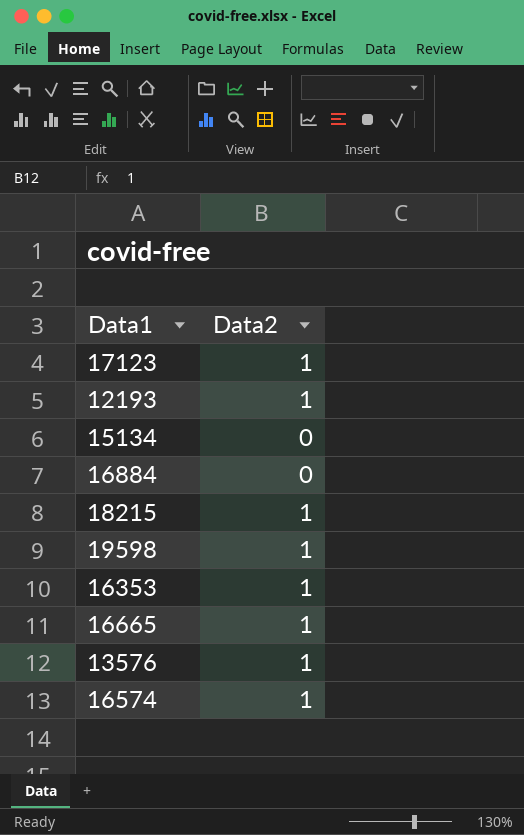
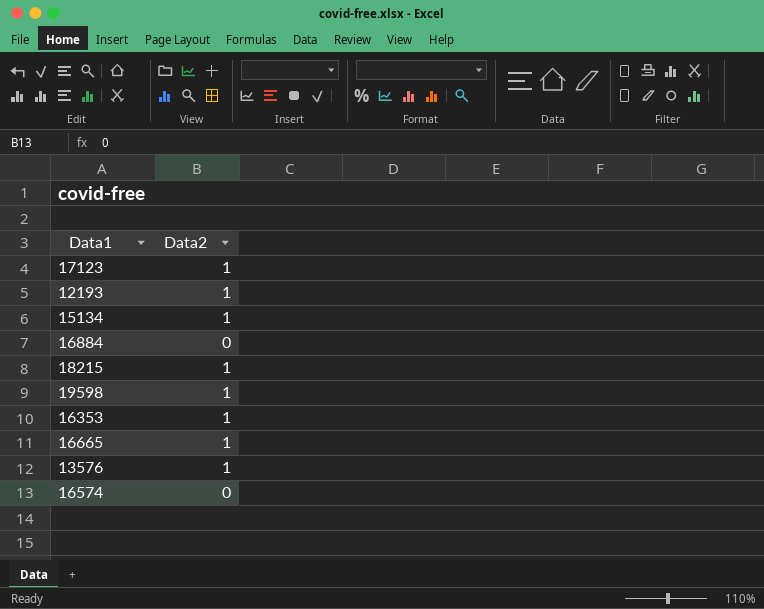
15134 | Data2: 0 -> 1
16574 | Data2: 1 -> 0

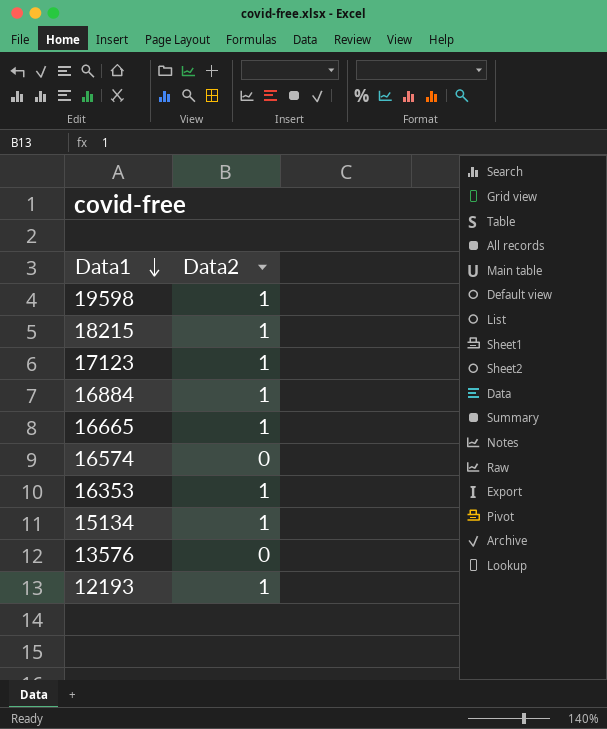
row order: none -> Data1 descending
16884 | Data2: 0 -> 1
13576 | Data2: 1 -> 0

